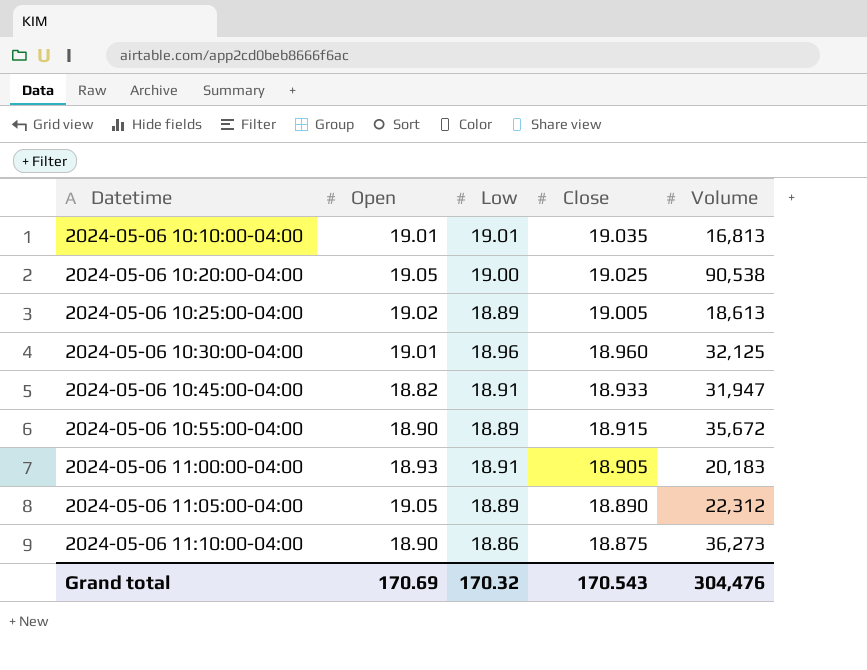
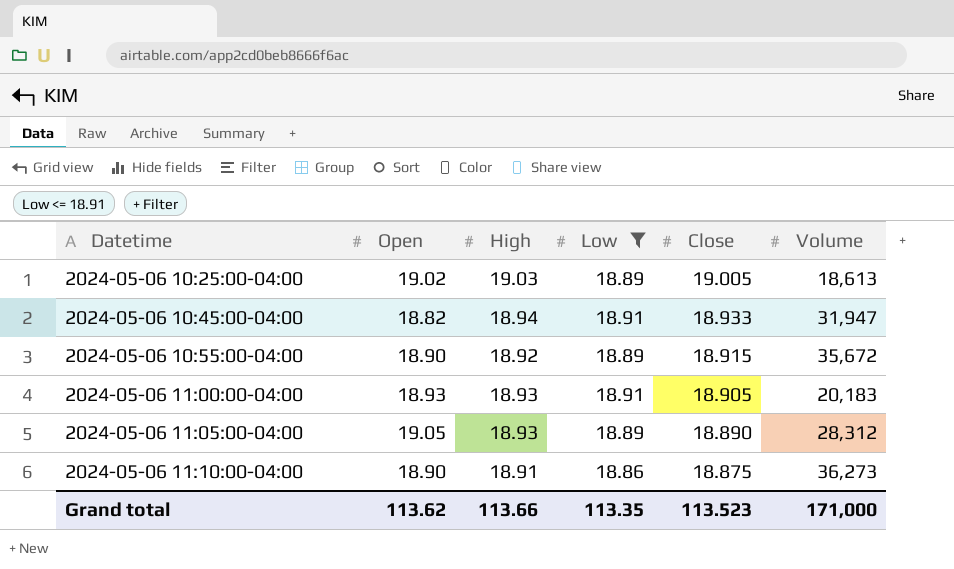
filter: none -> Low <= 18.91
column High | position: none -> 3
2024-05-06 11:05:00-04:00 | Volume: 22,312 -> 28,312
Grand total | Open: 170.69 -> 113.62
Grand total | Low: 170.32 -> 113.35
Grand total | Close: 170.543 -> 113.523
Grand total | Volume: 304,476 -> 171,000

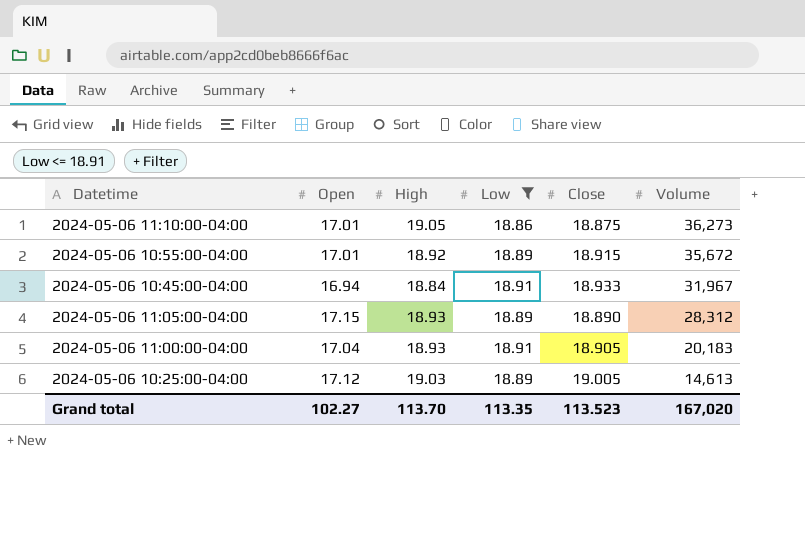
row order: Datetime ascending -> Volume descending
2024-05-06 11:10:00-04:00 | Open: 18.90 -> 17.01
2024-05-06 11:10:00-04:00 | High: 18.91 -> 19.05
2024-05-06 10:55:00-04:00 | Open: 18.90 -> 17.01
2024-05-06 10:45:00-04:00 | Open: 18.82 -> 16.94
2024-05-06 10:45:00-04:00 | High: 18.94 -> 18.84
2024-05-06 10:45:00-04:00 | Volume: 31,947 -> 31,967
2024-05-06 11:05:00-04:00 | Open: 19.05 -> 17.15
2024-05-06 11:00:00-04:00 | Open: 18.93 -> 17.04
2024-05-06 10:25:00-04:00 | Open: 19.02 -> 17.12
2024-05-06 10:25:00-04:00 | Volume: 18,613 -> 14,613
Grand total | Open: 113.62 -> 102.27
Grand total | High: 113.66 -> 113.70
Grand total | Volume: 171,000 -> 167,020

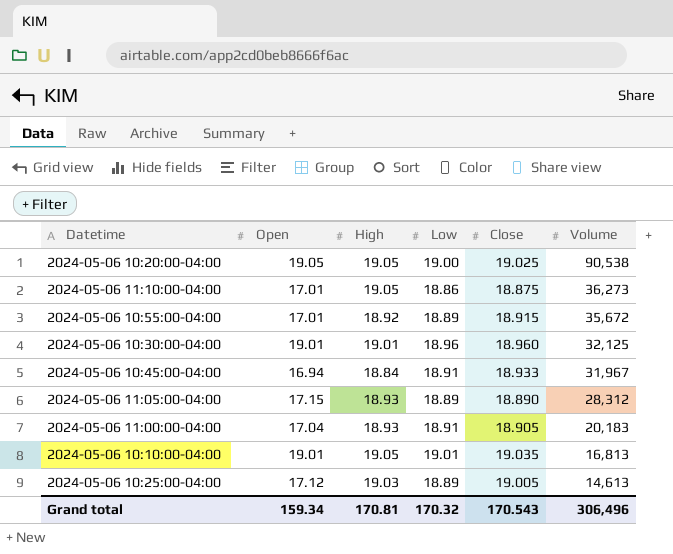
filter: Low <= 18.91 -> none
Grand total | Open: 102.27 -> 159.34
Grand total | High: 113.70 -> 170.81
Grand total | Low: 113.35 -> 170.32
Grand total | Close: 113.523 -> 170.543
Grand total | Volume: 167,020 -> 306,496

